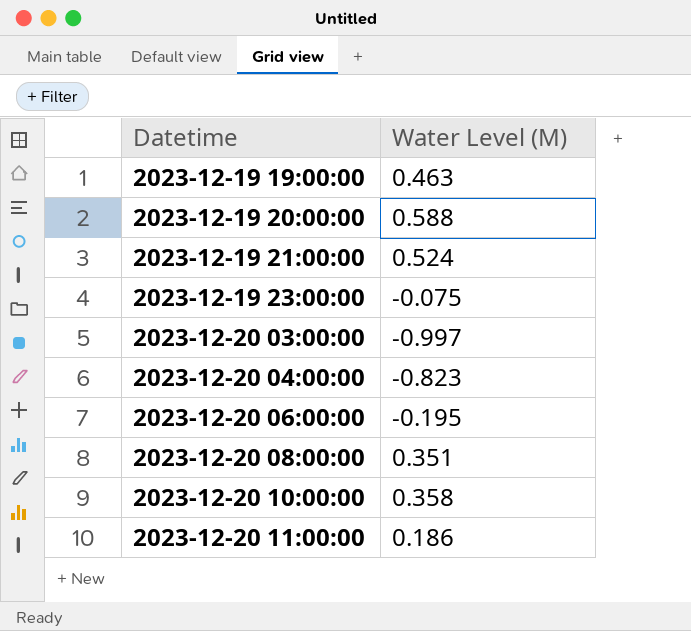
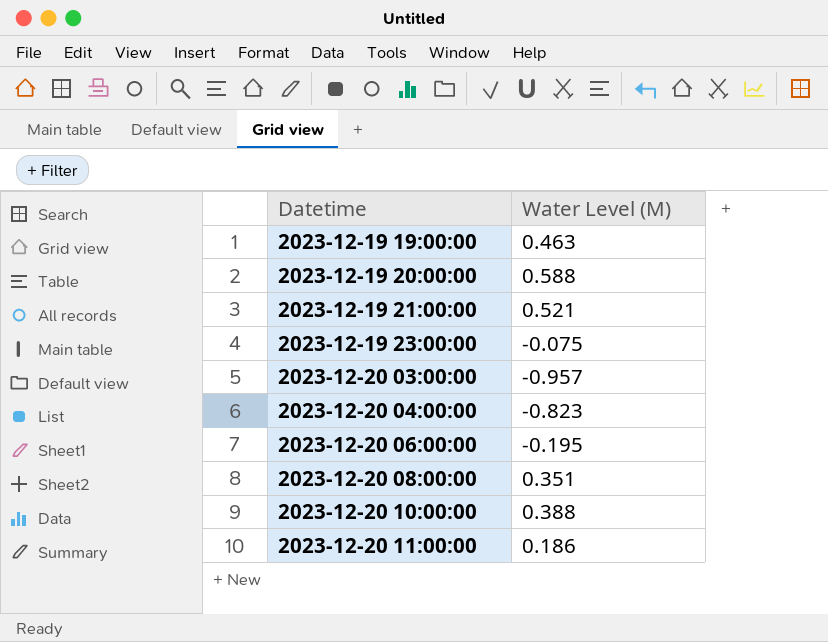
2023-12-19 21:00:00 | Water Level (M): 0.524 -> 0.521
2023-12-20 03:00:00 | Water Level (M): -0.997 -> -0.957
2023-12-20 10:00:00 | Water Level (M): 0.358 -> 0.388

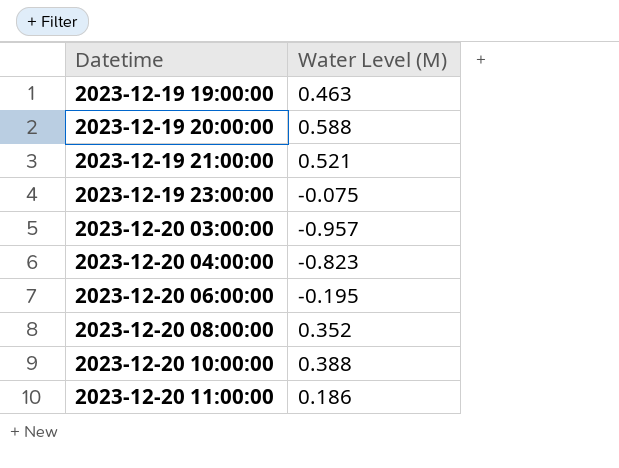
2023-12-20 08:00:00 | Water Level (M): 0.351 -> 0.352

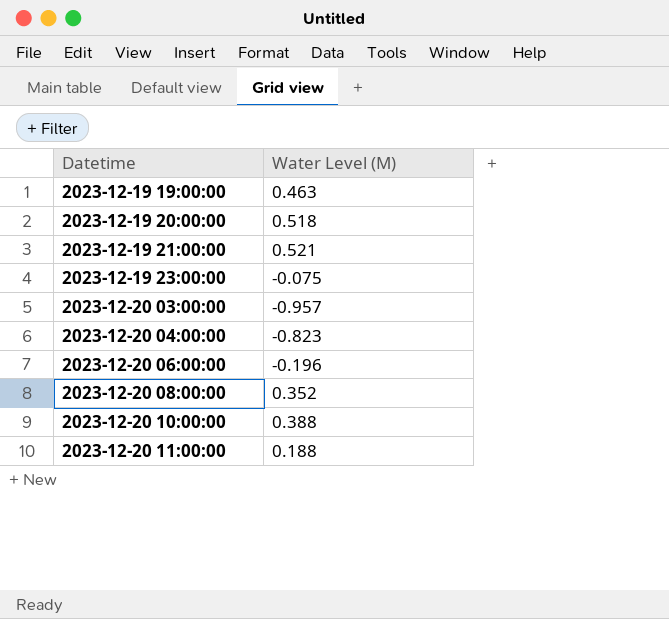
2023-12-19 20:00:00 | Water Level (M): 0.588 -> 0.518
2023-12-20 06:00:00 | Water Level (M): -0.195 -> -0.196
2023-12-20 11:00:00 | Water Level (M): 0.186 -> 0.188

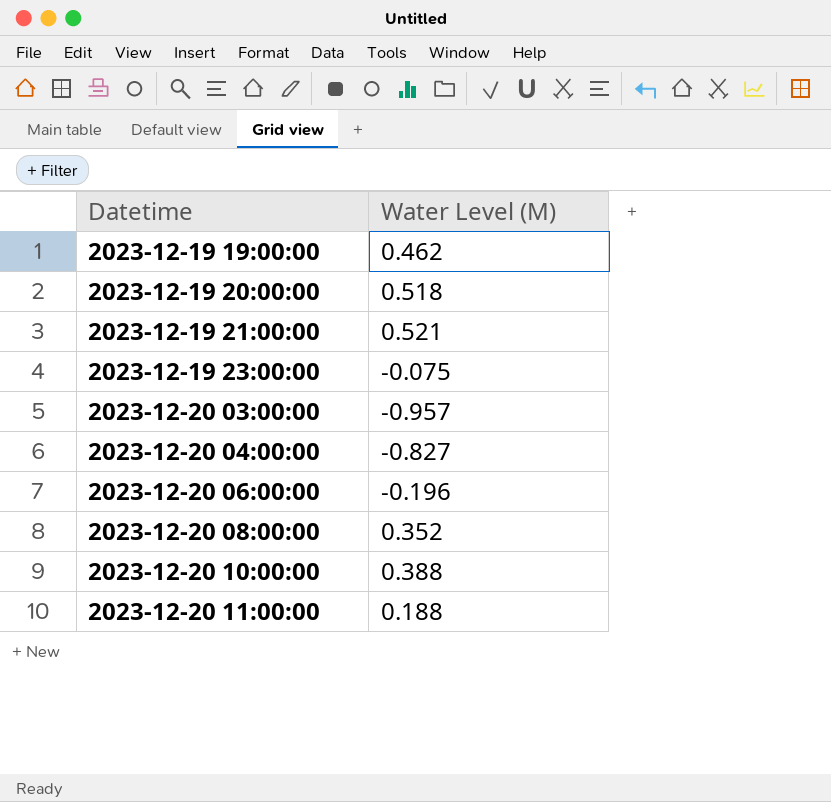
2023-12-19 19:00:00 | Water Level (M): 0.463 -> 0.462
2023-12-20 04:00:00 | Water Level (M): -0.823 -> -0.827

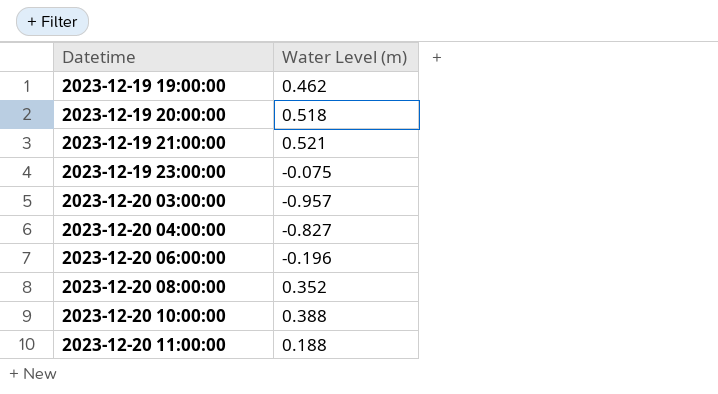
column name: Water Level (M) -> Water Level (m)

